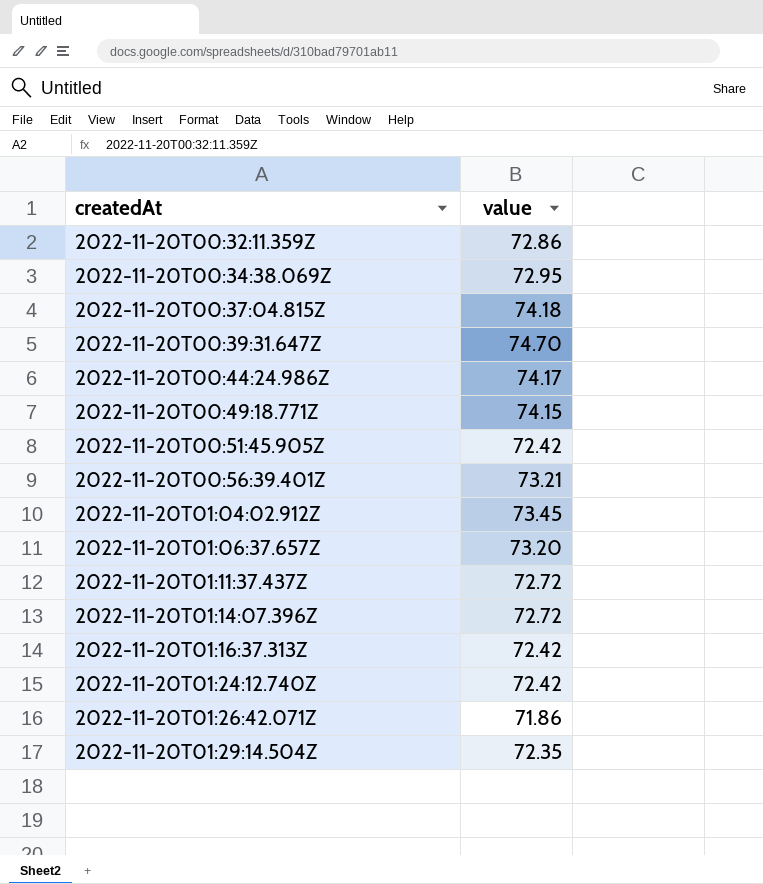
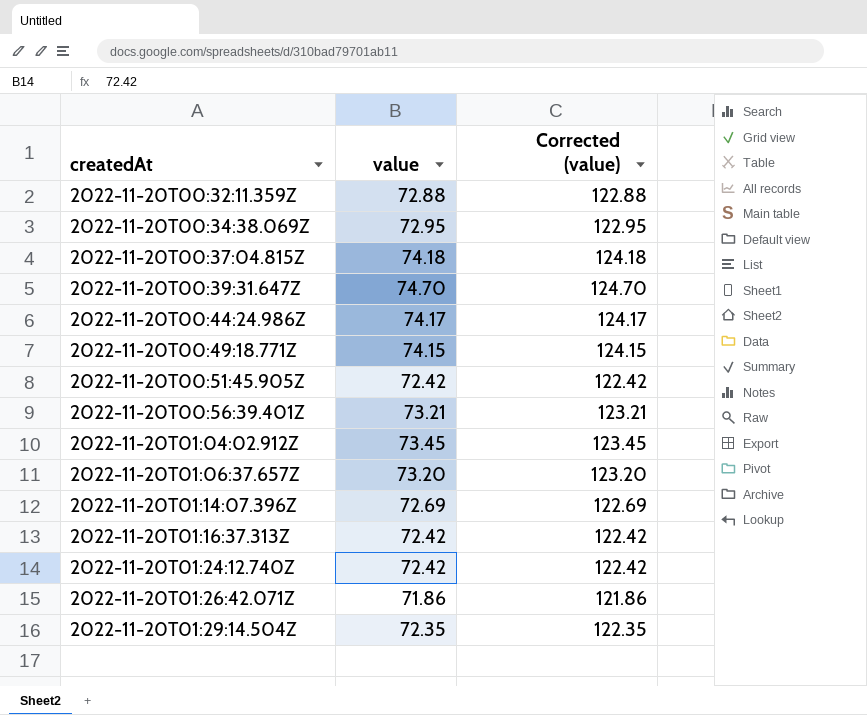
column Corrected (value) | formula: none -> [value] + 50
row 2022-11-20T01:11:37.437Z: 72.72 -> none
2022-11-20T00:32:11.359Z | value: 72.86 -> 72.88
2022-11-20T01:14:07.396Z | value: 72.72 -> 72.69

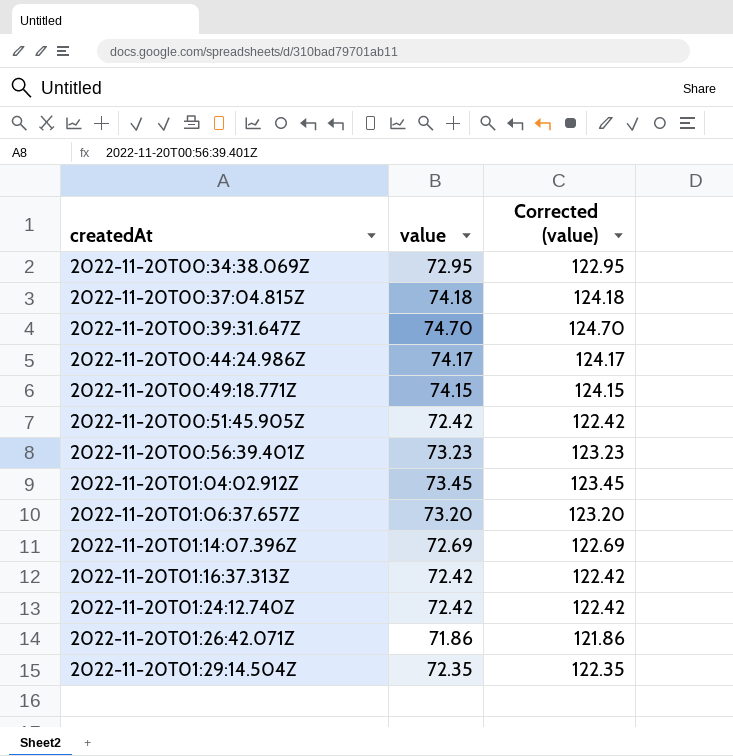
row 2022-11-20T00:32:11.359Z: 72.88 | 122.88 -> none
2022-11-20T00:56:39.401Z | value: 73.21 -> 73.23
2022-11-20T00:56:39.401Z | Corrected (value): 123.21 -> 123.23

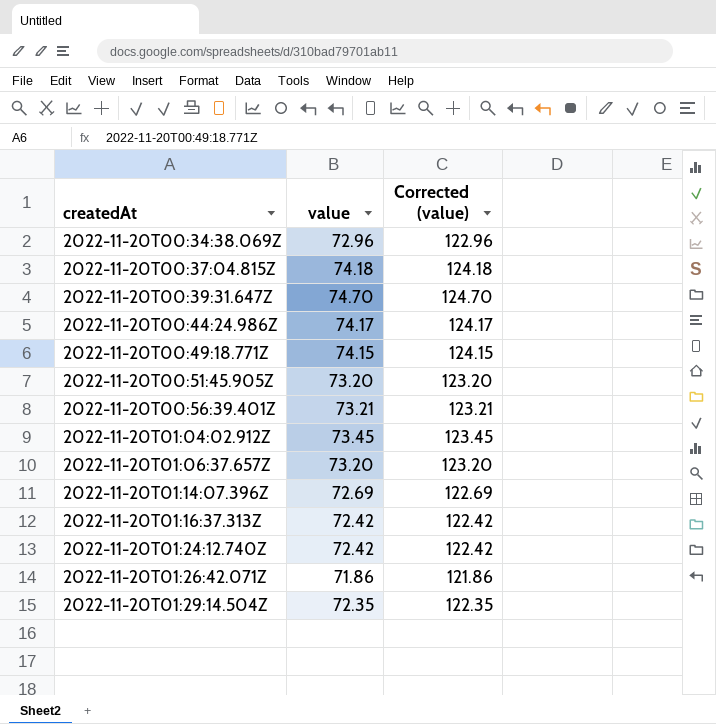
2022-11-20T00:34:38.069Z | value: 72.95 -> 72.96
2022-11-20T00:34:38.069Z | Corrected (value): 122.95 -> 122.96
2022-11-20T00:51:45.905Z | value: 72.42 -> 73.20
2022-11-20T00:51:45.905Z | Corrected (value): 122.42 -> 123.20
2022-11-20T00:56:39.401Z | value: 73.23 -> 73.21
2022-11-20T00:56:39.401Z | Corrected (value): 123.23 -> 123.21

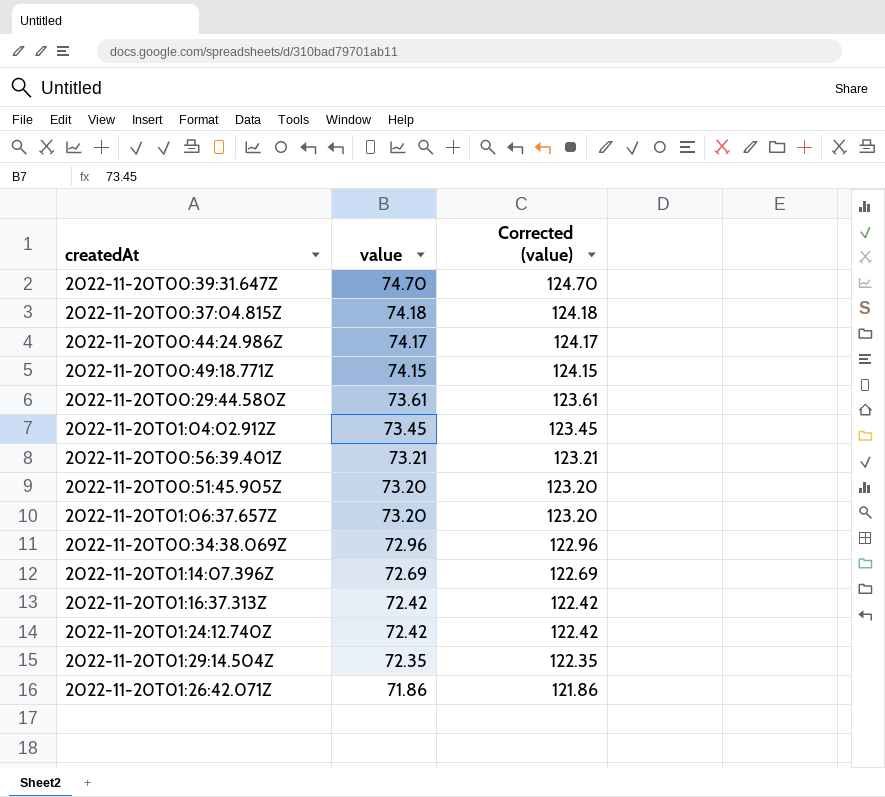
row order: createdAt ascending -> value descending
row 2022-11-20T00:29:44.580Z: none -> 73.61 | 123.61

